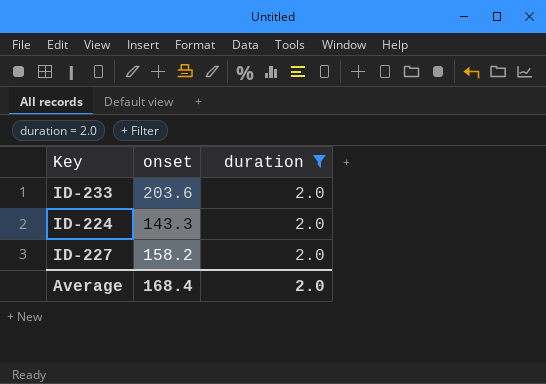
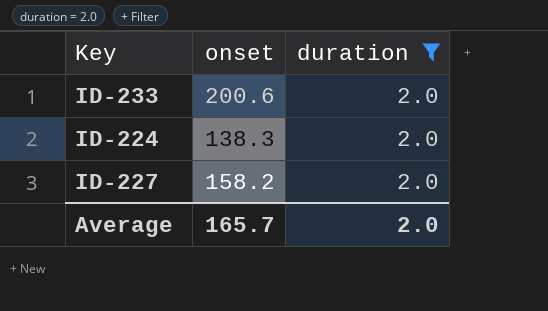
ID-233 | onset: 203.6 -> 200.6
ID-224 | onset: 143.3 -> 138.3
Average | onset: 168.4 -> 165.7

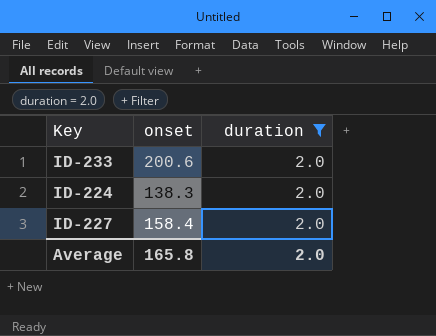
ID-227 | onset: 158.2 -> 158.4
Average | onset: 165.7 -> 165.8

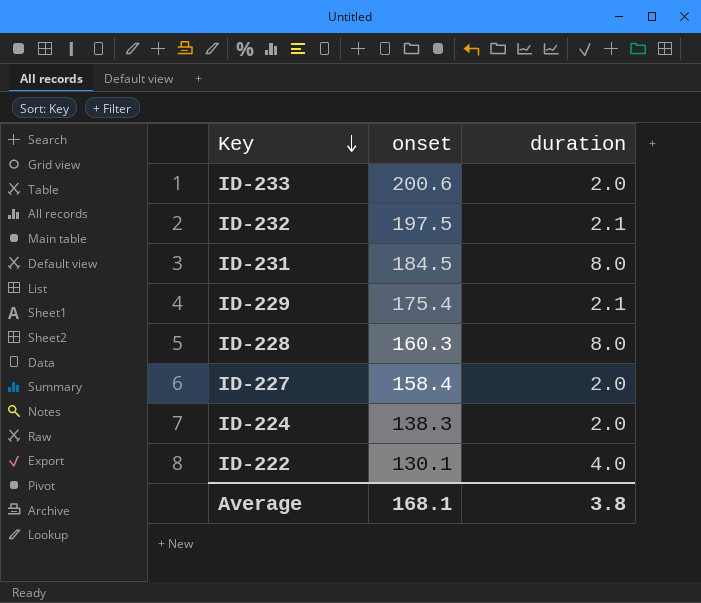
filter: duration = 2.0 -> none
row order: none -> Key descending
Average | onset: 165.8 -> 168.1
Average | duration: 2.0 -> 3.8

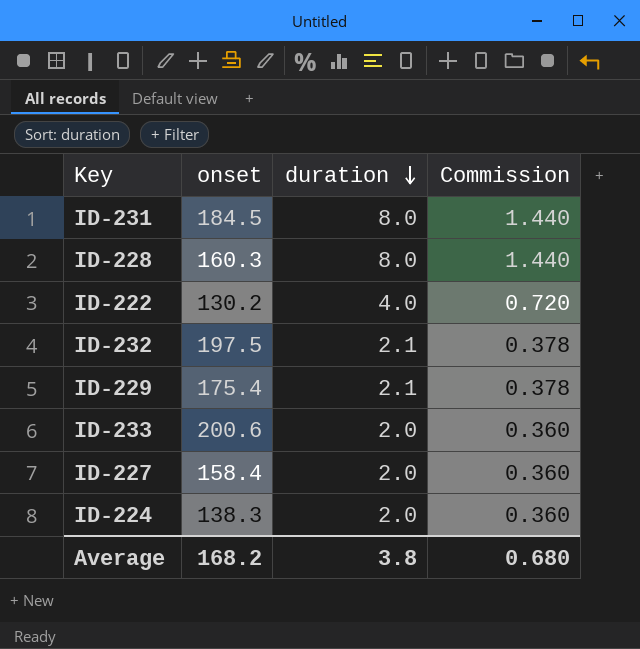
row order: Key descending -> duration descending
column Commission | formula: none -> [duration] * 0.18
ID-222 | onset: 130.1 -> 130.2
Average | onset: 168.1 -> 168.2

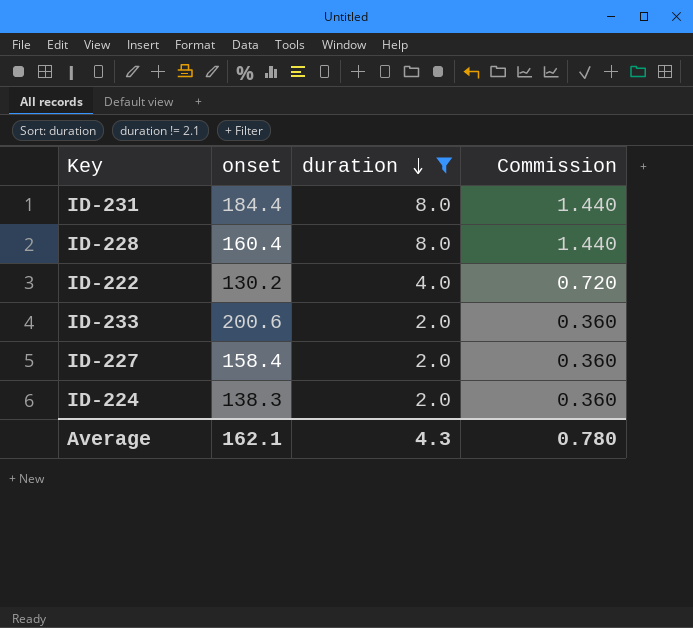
filter: none -> duration != 2.1
ID-231 | onset: 184.5 -> 184.4
ID-228 | onset: 160.3 -> 160.4
Average | onset: 168.2 -> 162.1
Average | duration: 3.8 -> 4.3
Average | Commission: 0.680 -> 0.780

